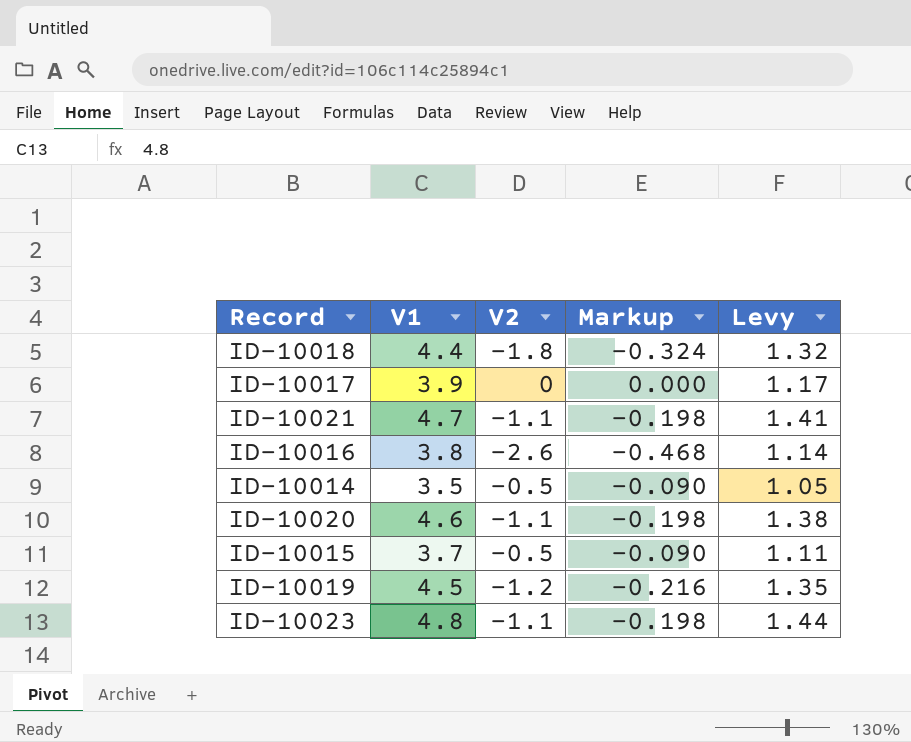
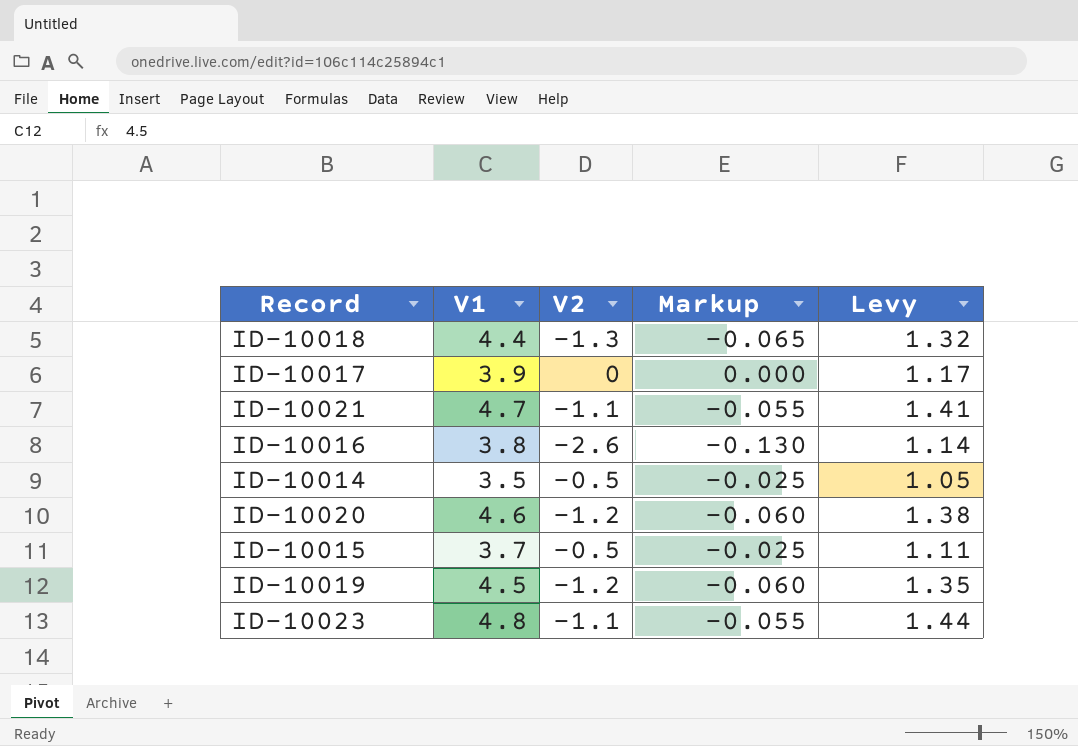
column Markup | formula: [V2] * 0.18 -> [V2] * 0.05
ID-10018 | V2: -1.8 -> -1.3
ID-10020 | V2: -1.1 -> -1.2

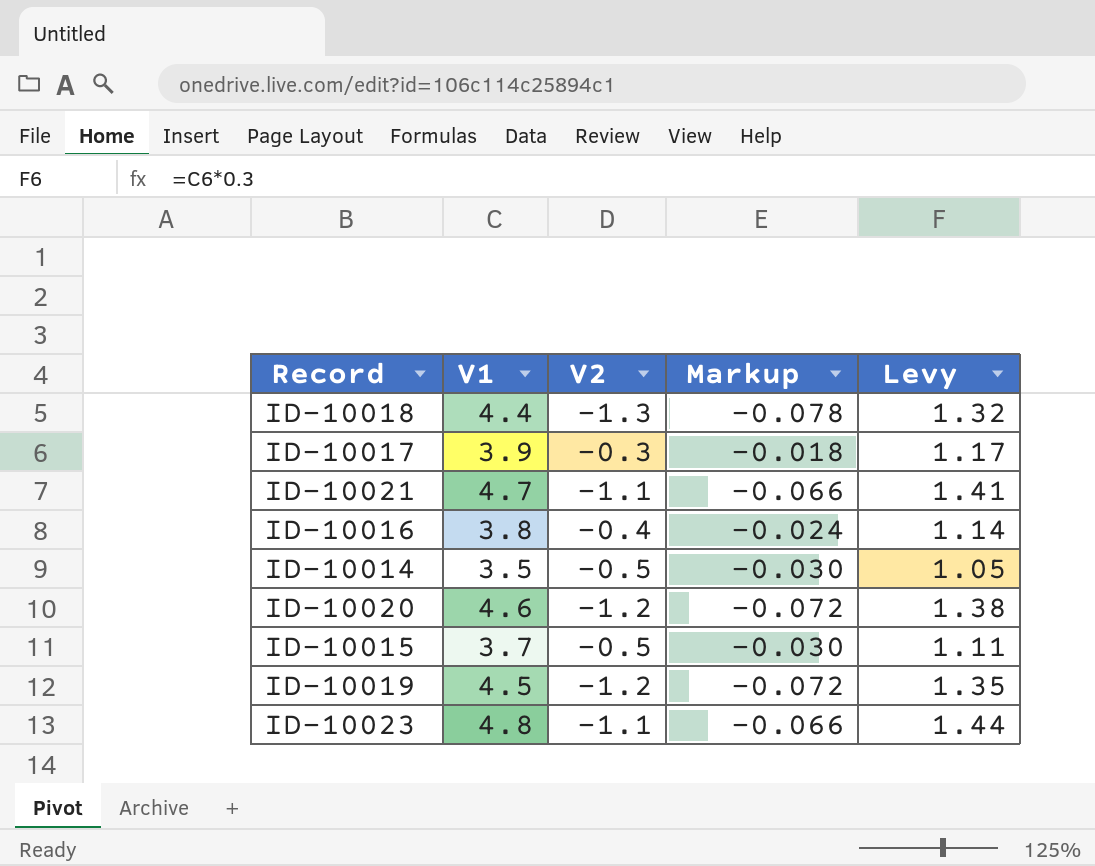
column Markup | formula: [V2] * 0.05 -> [V2] * 0.06
ID-10017 | V2: 0 -> -0.3
ID-10016 | V2: -2.6 -> -0.4

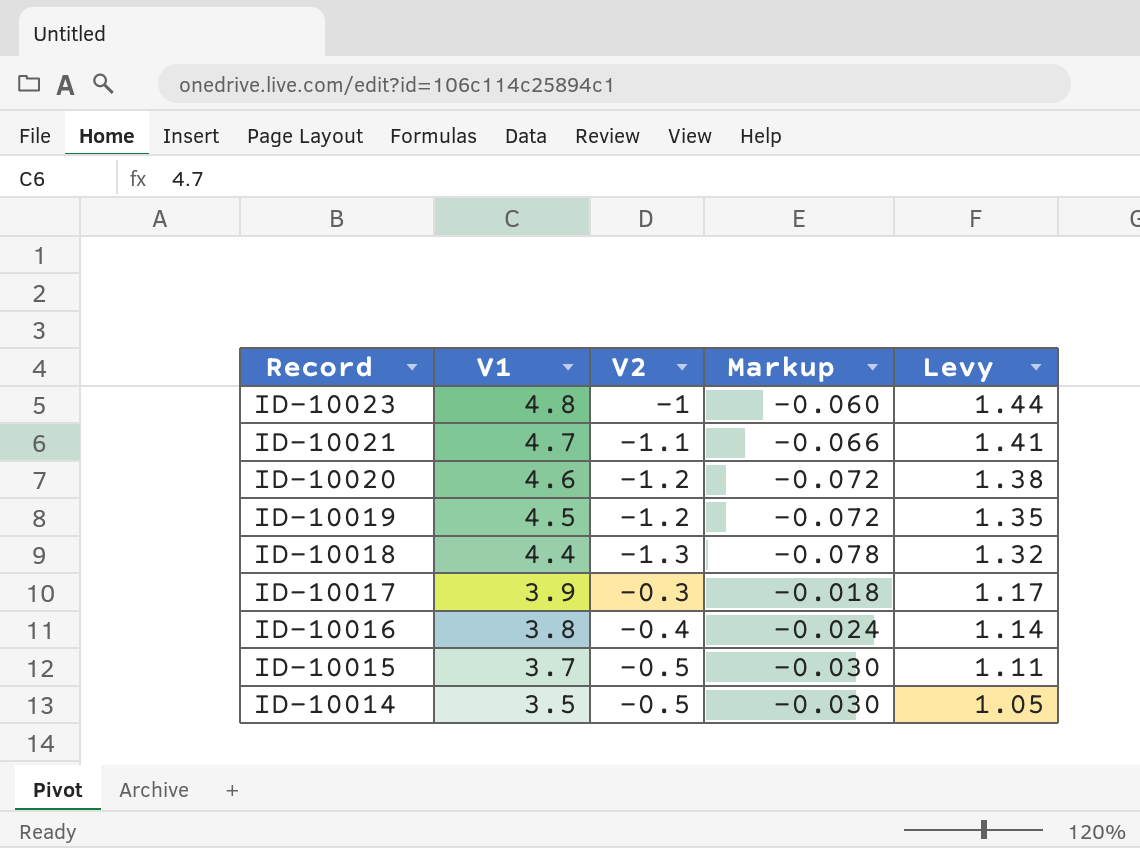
row order: none -> Record descending
ID-10023 | V2: -1.1 -> -1
ID-10023 | Markup: -0.066 -> -0.060

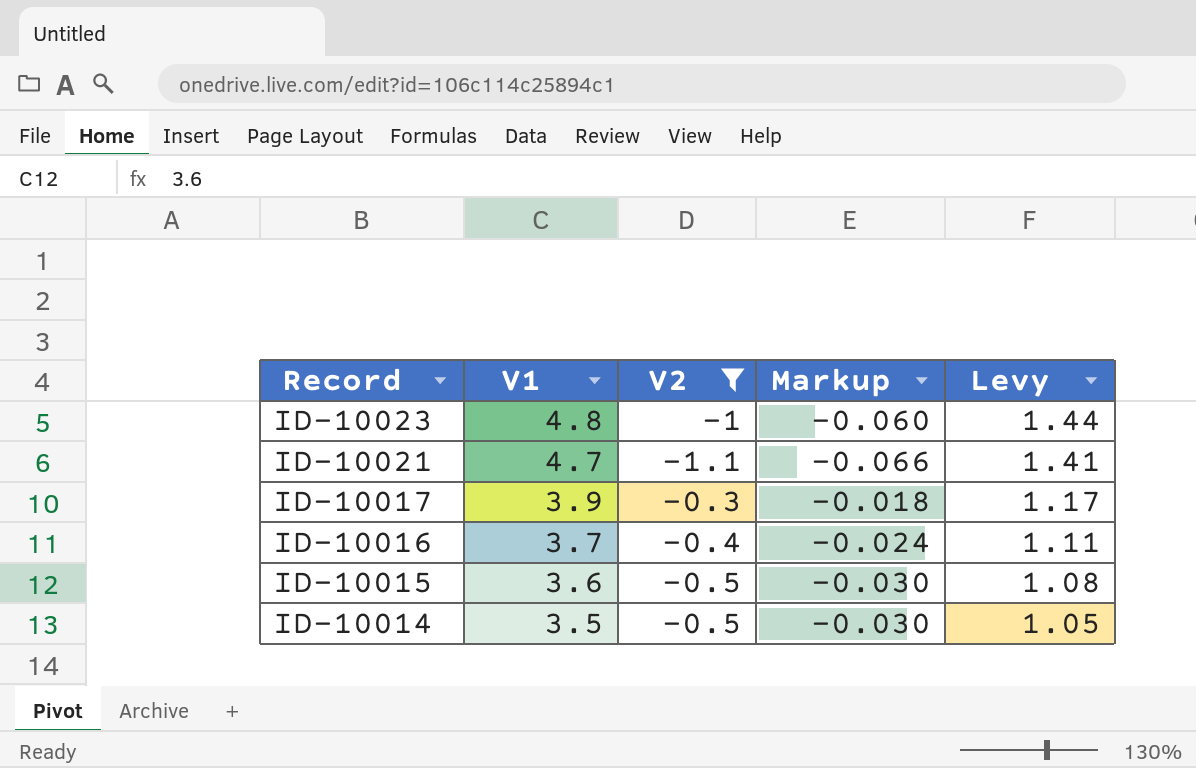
filter: none -> V2 >= -1.1
ID-10016 | V1: 3.8 -> 3.7
ID-10016 | Levy: 1.14 -> 1.11
ID-10015 | V1: 3.7 -> 3.6
ID-10015 | Levy: 1.11 -> 1.08

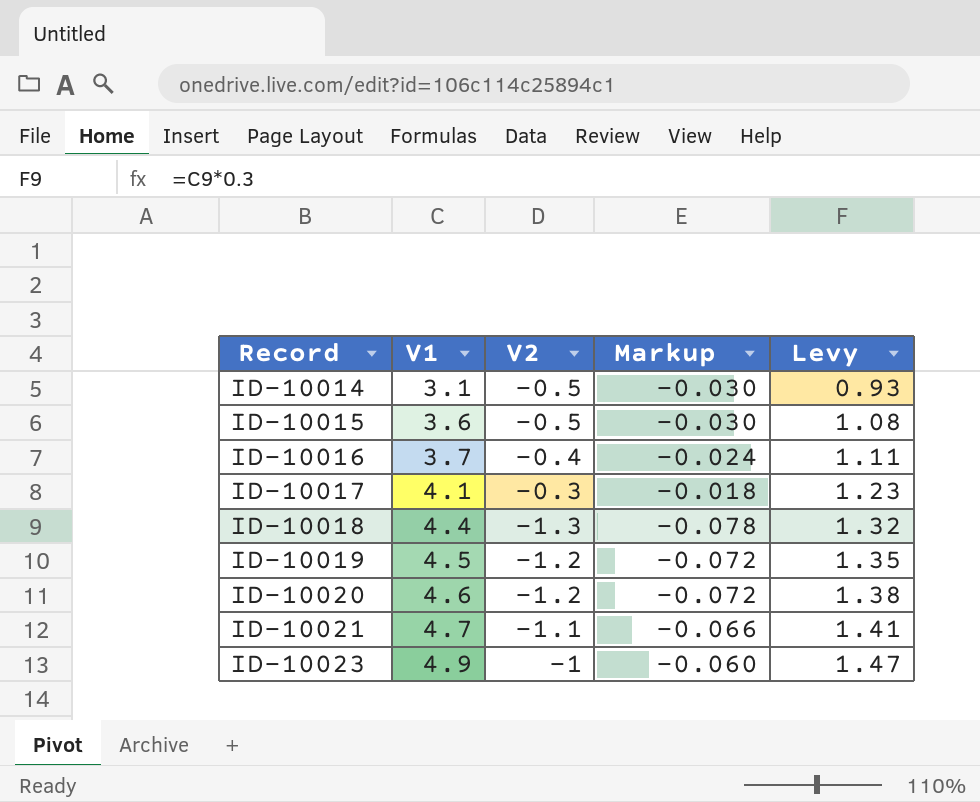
filter: V2 >= -1.1 -> none
row order: Record descending -> Record ascending
ID-10014 | V1: 3.5 -> 3.1
ID-10014 | Levy: 1.05 -> 0.93
ID-10017 | V1: 3.9 -> 4.1
ID-10017 | Levy: 1.17 -> 1.23
ID-10023 | V1: 4.8 -> 4.9
ID-10023 | Levy: 1.44 -> 1.47

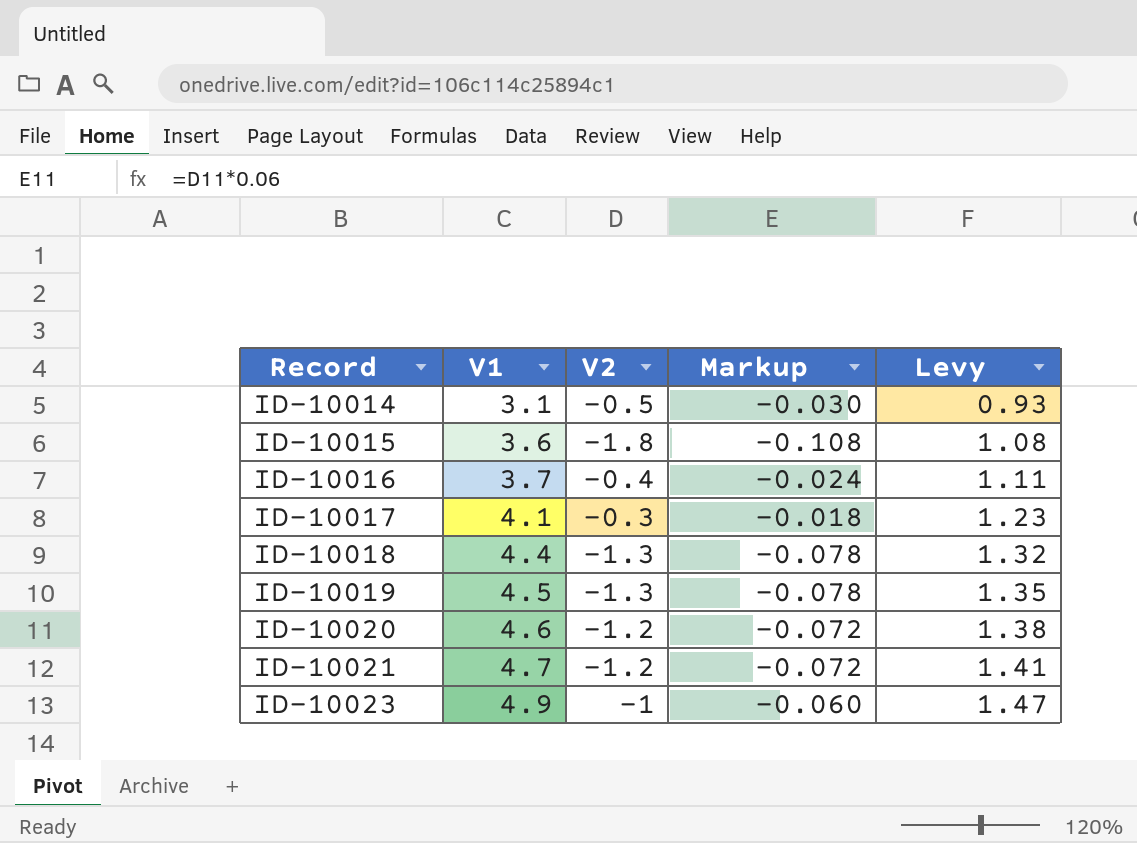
ID-10015 | V2: -0.5 -> -1.8
ID-10015 | Markup: -0.030 -> -0.108
ID-10019 | V2: -1.2 -> -1.3
ID-10019 | Markup: -0.072 -> -0.078
ID-10021 | V2: -1.1 -> -1.2
ID-10021 | Markup: -0.066 -> -0.072

